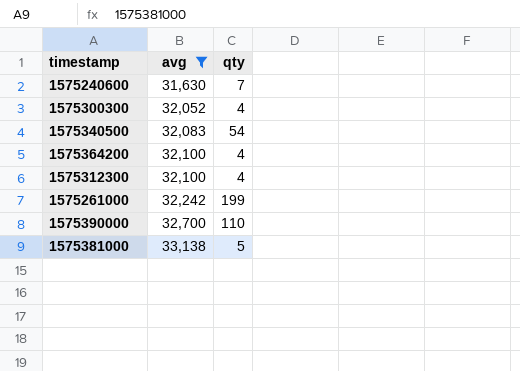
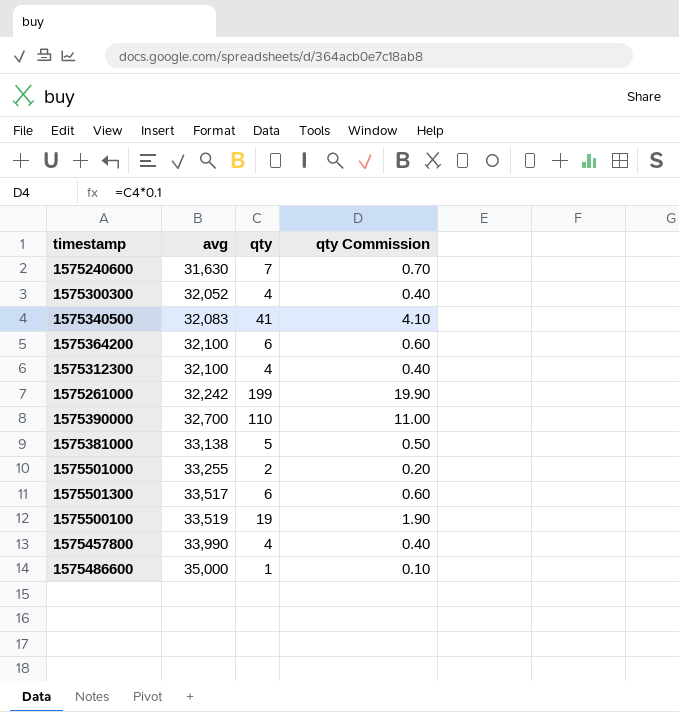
filter: avg <= 33,138 -> none
column qty Commission | formula: none -> [qty] * 0.1
1575340500 | qty: 54 -> 41
1575364200 | qty: 4 -> 6

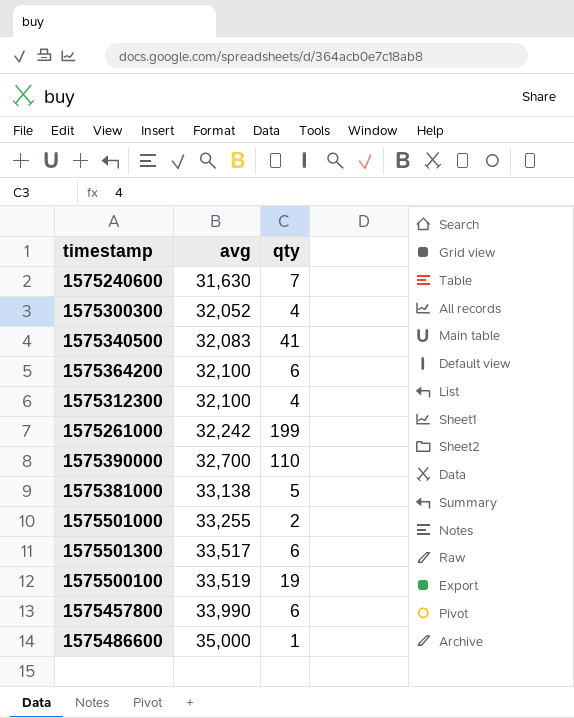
column qty Commission | formula: [qty] * 0.1 -> none
1575457800 | qty: 4 -> 6

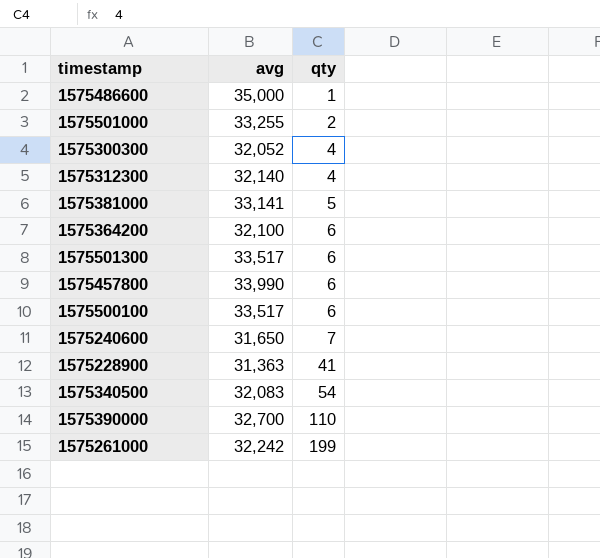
row order: avg ascending -> qty ascending
1575312300 | avg: 32,100 -> 32,140
1575381000 | avg: 33,138 -> 33,141
1575500100 | avg: 33,519 -> 33,517
1575500100 | qty: 19 -> 6
1575240600 | avg: 31,630 -> 31,650
row 1575228900: none -> 31,363 | 41
1575340500 | qty: 41 -> 54

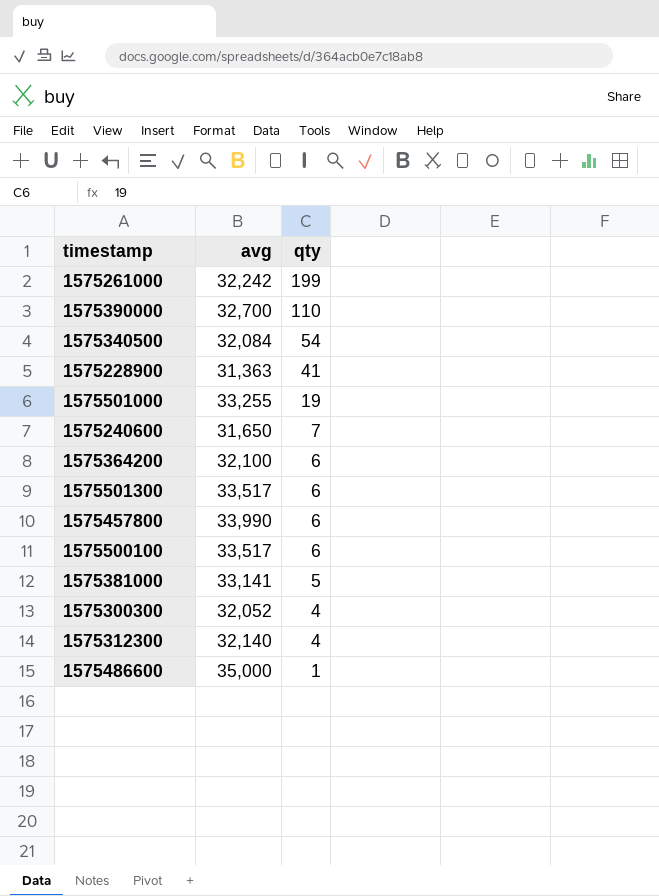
row order: qty ascending -> qty descending
1575340500 | avg: 32,083 -> 32,084
1575501000 | qty: 2 -> 19

